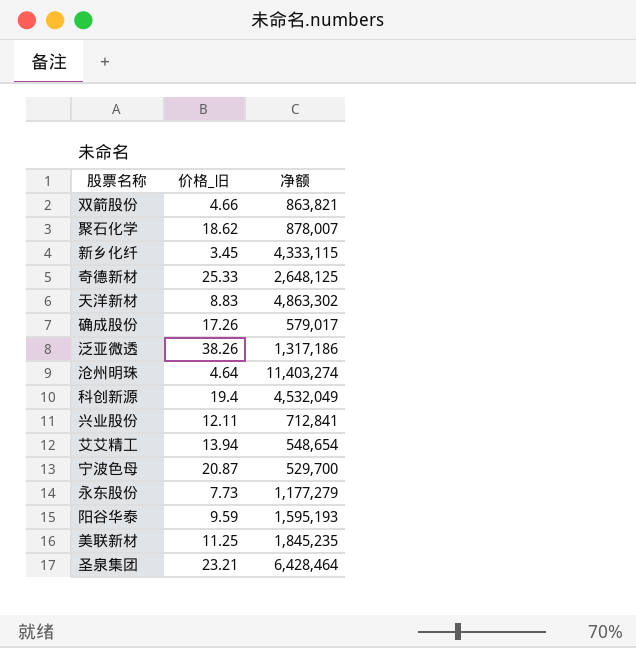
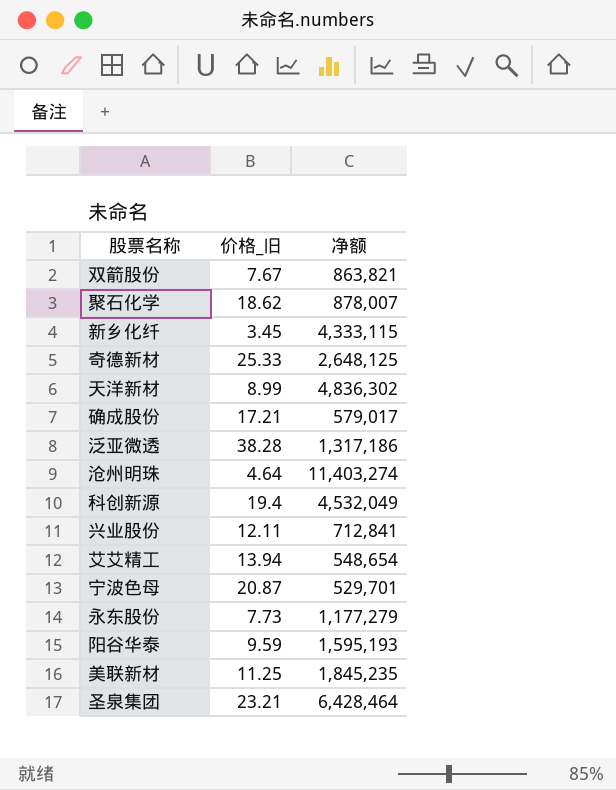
双箭股份 | 价格_旧: 4.66 -> 7.67
天洋新材 | 价格_旧: 8.83 -> 8.99
天洋新材 | 净额: 4,863,302 -> 4,836,302
确成股份 | 价格_旧: 17.26 -> 17.21
泛亚微透 | 价格_旧: 38.26 -> 38.28
宁波色母 | 净额: 529,700 -> 529,701

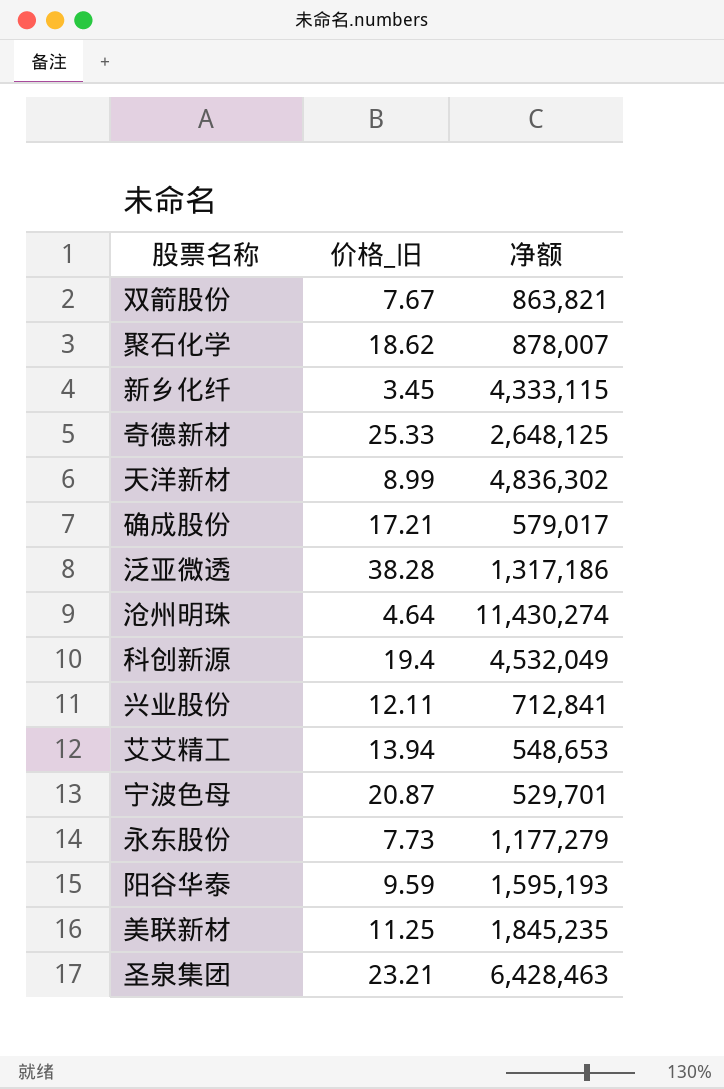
沧州明珠 | 净额: 11,403,274 -> 11,430,274
艾艾精工 | 净额: 548,654 -> 548,653
圣泉集团 | 净额: 6,428,464 -> 6,428,463

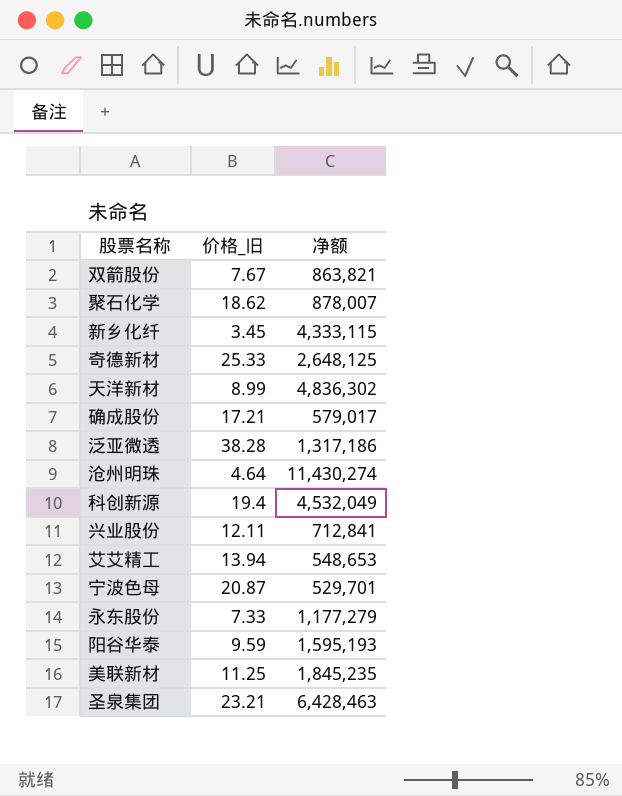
永东股份 | 价格_旧: 7.73 -> 7.33

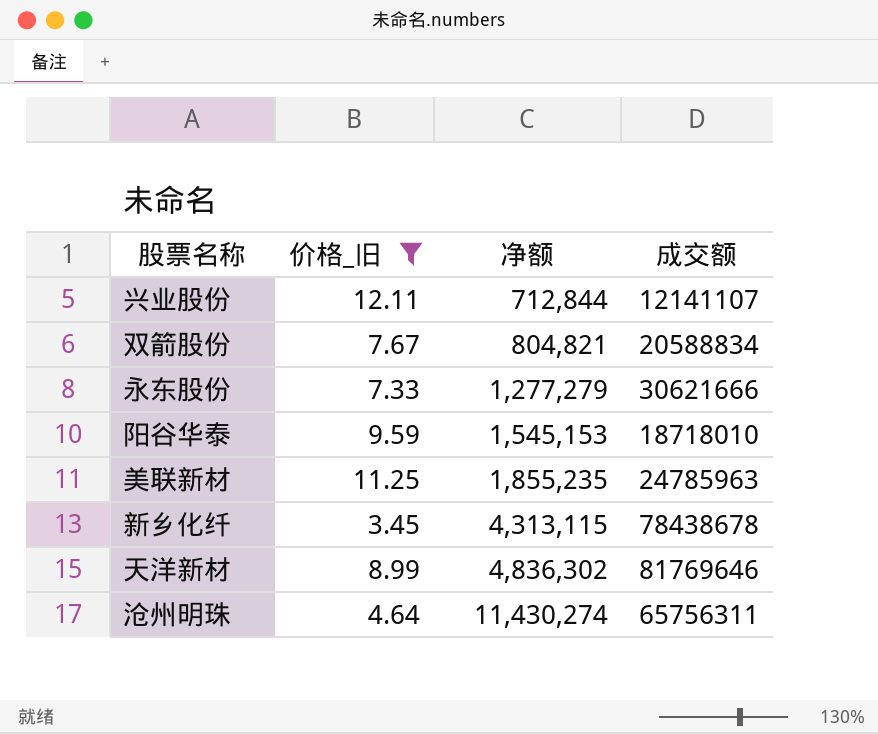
filter: none -> 价格_旧 <= 12.11
row order: none -> 净额 ascending
column 成交额 | position: none -> 4
兴业股份 | 净额: 712,841 -> 712,844
双箭股份 | 净额: 863,821 -> 804,821
永东股份 | 净额: 1,177,279 -> 1,277,279
阳谷华泰 | 净额: 1,595,193 -> 1,545,153
美联新材 | 净额: 1,845,235 -> 1,855,235
新乡化纤 | 净额: 4,333,115 -> 4,313,115

